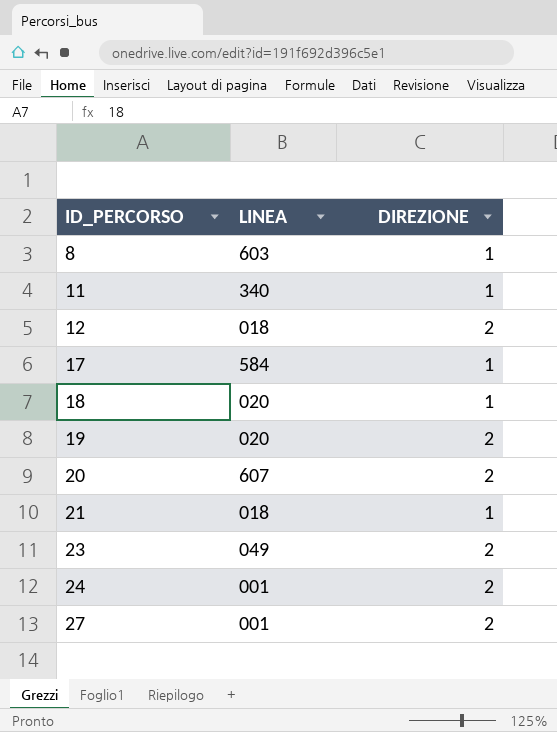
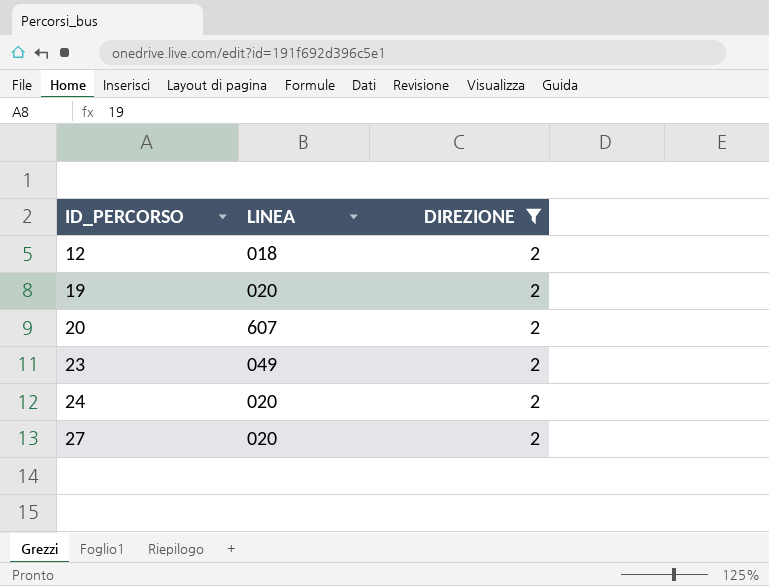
filter: none -> DIREZIONE = 2
24 | LINEA: 001 -> 020
27 | LINEA: 001 -> 020

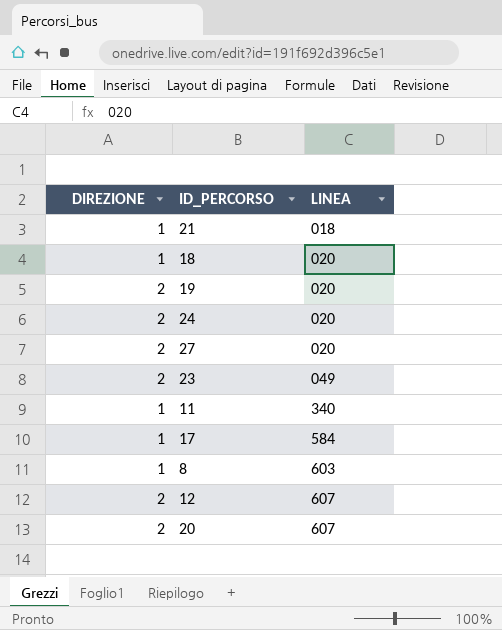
filter: DIREZIONE = 2 -> none
row order: ID_PERCORSO ascending -> LINEA ascending
column DIREZIONE | position: 3 -> 1
12 | LINEA: 018 -> 607

